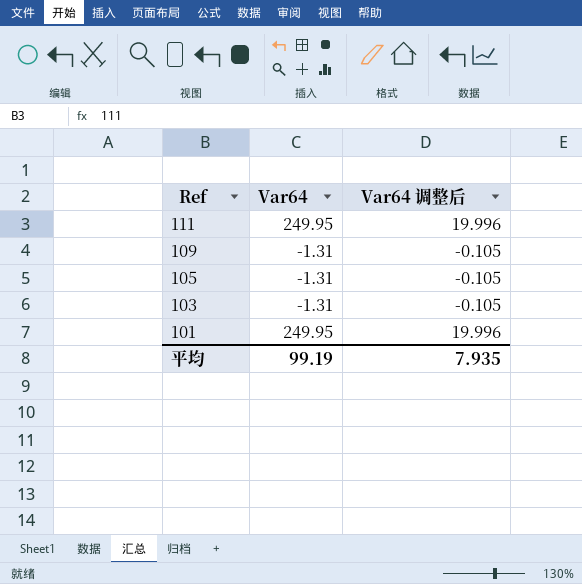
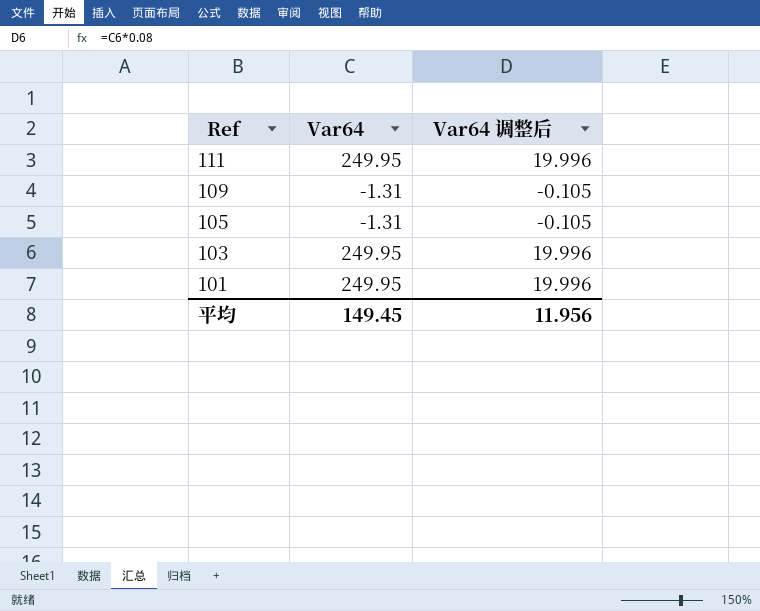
103 | Var64: -1.31 -> 249.95
103 | Var64 调整后: -0.105 -> 19.996
平均 | Var64: 99.19 -> 149.45
平均 | Var64 调整后: 7.935 -> 11.956

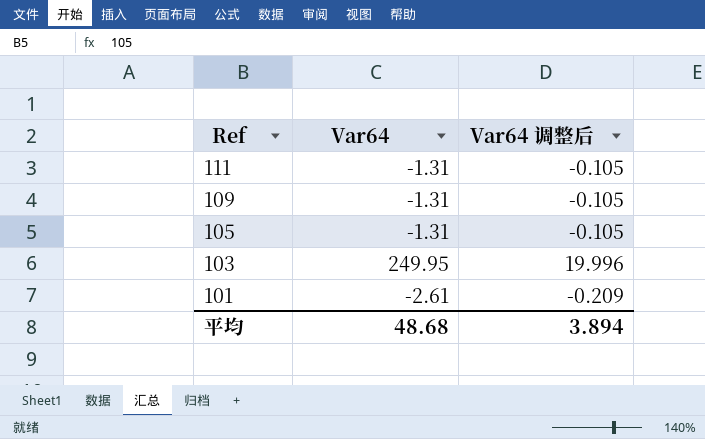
111 | Var64: 249.95 -> -1.31
111 | Var64 调整后: 19.996 -> -0.105
101 | Var64: 249.95 -> -2.61
101 | Var64 调整后: 19.996 -> -0.209
平均 | Var64: 149.45 -> 48.68
平均 | Var64 调整后: 11.956 -> 3.894

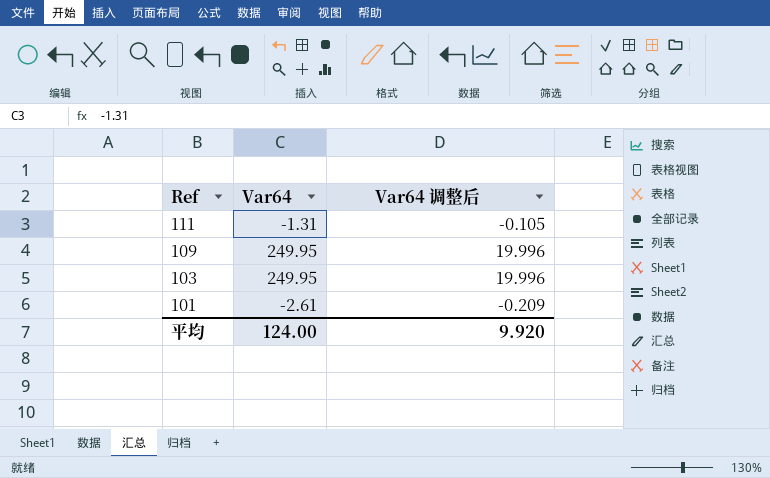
row 105: -1.31 | -0.105 -> none
109 | Var64: -1.31 -> 249.95
109 | Var64 调整后: -0.105 -> 19.996
平均 | Var64: 48.68 -> 124.00
平均 | Var64 调整后: 3.894 -> 9.920

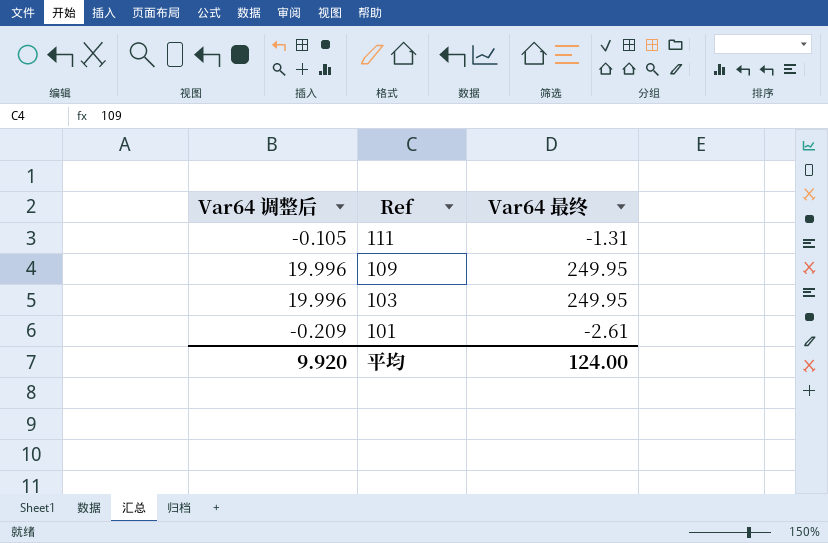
column Var64 调整后 | position: 3 -> 1
column name: Var64 -> Var64 最终

